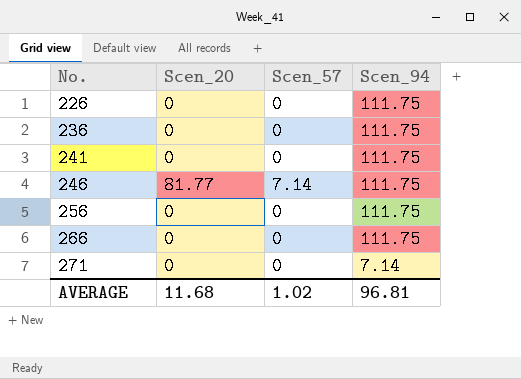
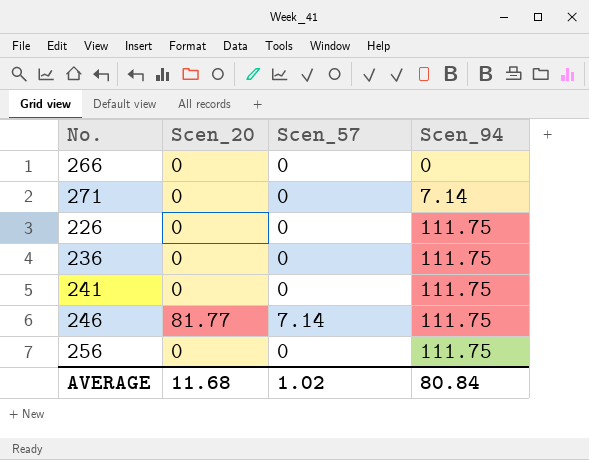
row order: No. ascending -> Scen_94 ascending
266 | Scen_94: 111.75 -> 0
AVERAGE | Scen_94: 96.81 -> 80.84

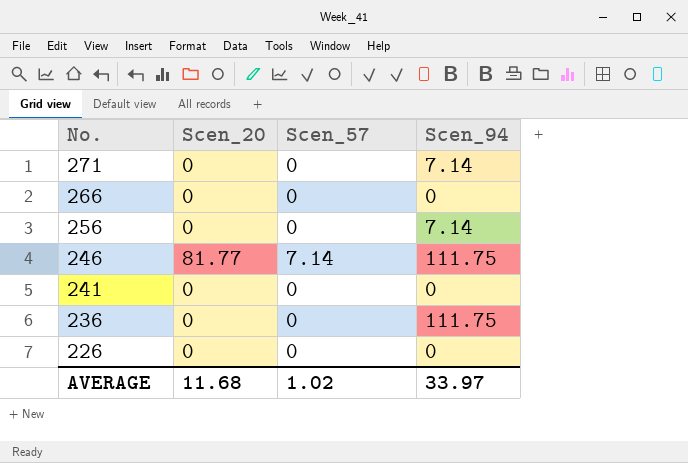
row order: Scen_94 ascending -> No. descending
256 | Scen_94: 111.75 -> 7.14
241 | Scen_94: 111.75 -> 0
226 | Scen_94: 111.75 -> 0
AVERAGE | Scen_94: 80.84 -> 33.97

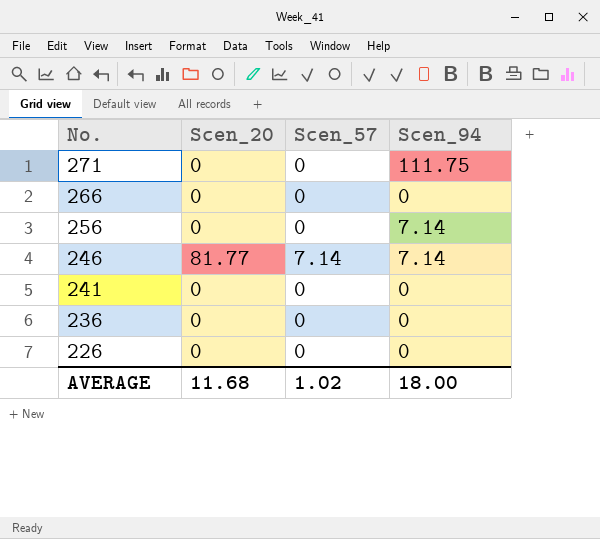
271 | Scen_94: 7.14 -> 111.75
246 | Scen_94: 111.75 -> 7.14
236 | Scen_94: 111.75 -> 0
AVERAGE | Scen_94: 33.97 -> 18.00

